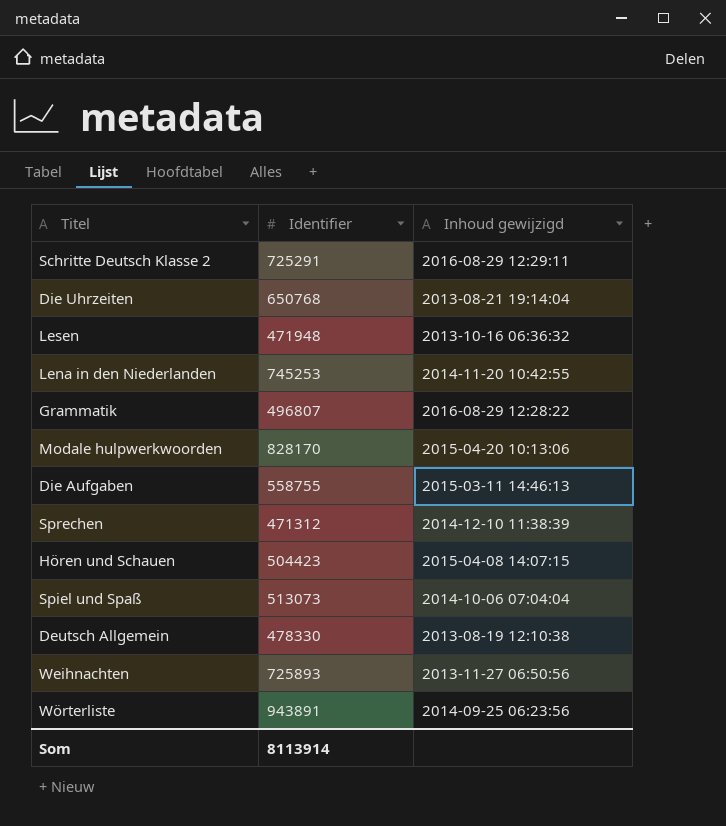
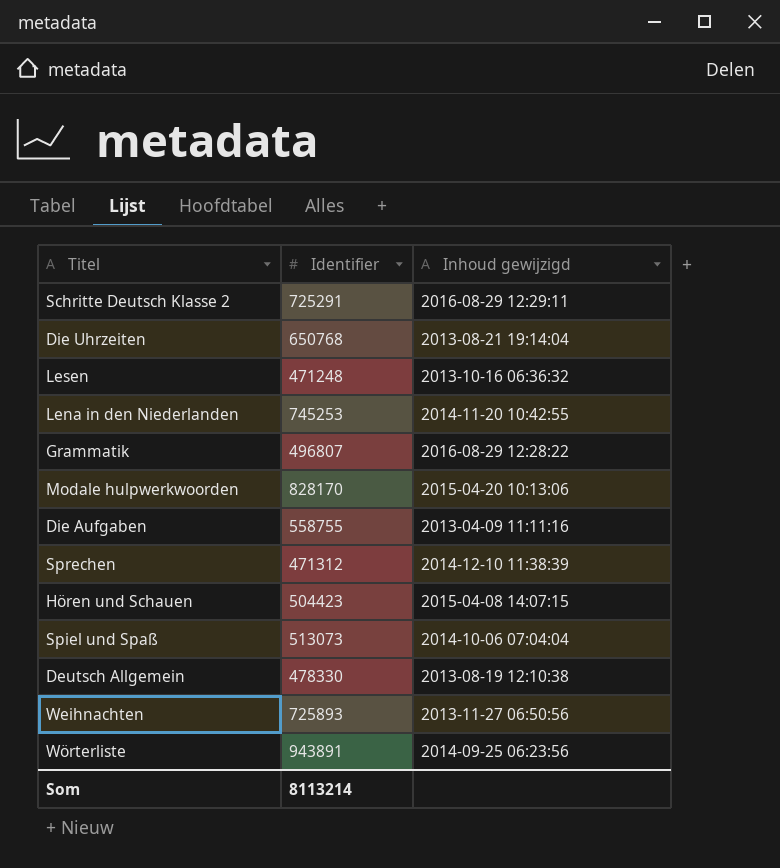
Lesen | Identifier: 471948 -> 471248
Die Aufgaben | Inhoud gewijzigd: 2015-03-11 14:46:13 -> 2013-04-09 11:11:16
Som | Identifier: 8113914 -> 8113214

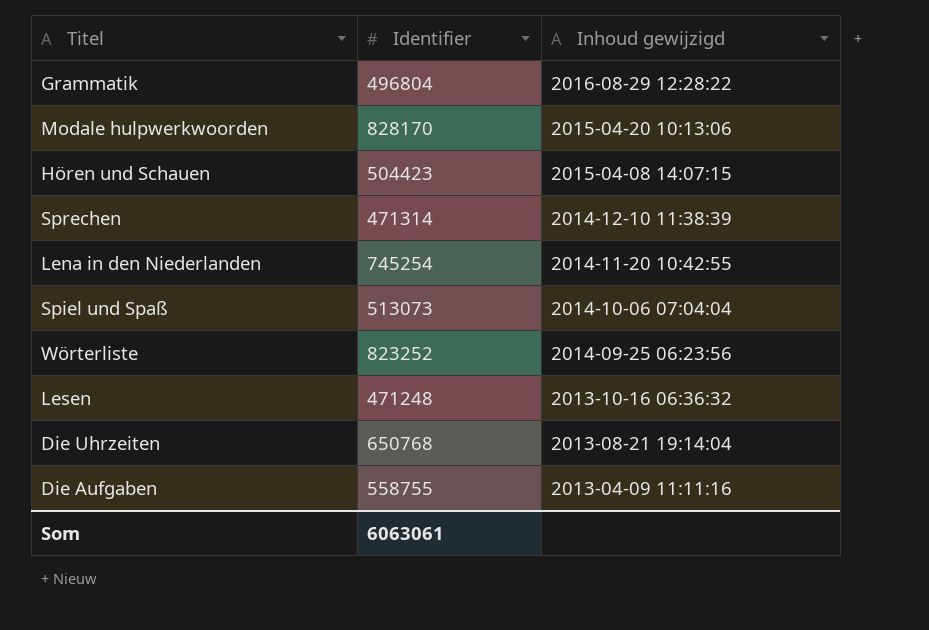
row order: none -> Inhoud gewijzigd descending
row Schritte Deutsch Klasse 2: 725291 | 2016-08-29 12:29:11 -> none
row Deutsch Allgemein: 478330 | 2013-08-19 12:10:38 -> none
row Weihnachten: 725893 | 2013-11-27 06:50:56 -> none
Grammatik | Identifier: 496807 -> 496804
Sprechen | Identifier: 471312 -> 471314
Lena in den Niederlanden | Identifier: 745253 -> 745254
Wörterliste | Identifier: 943891 -> 823252
Som | Identifier: 8113214 -> 6063061

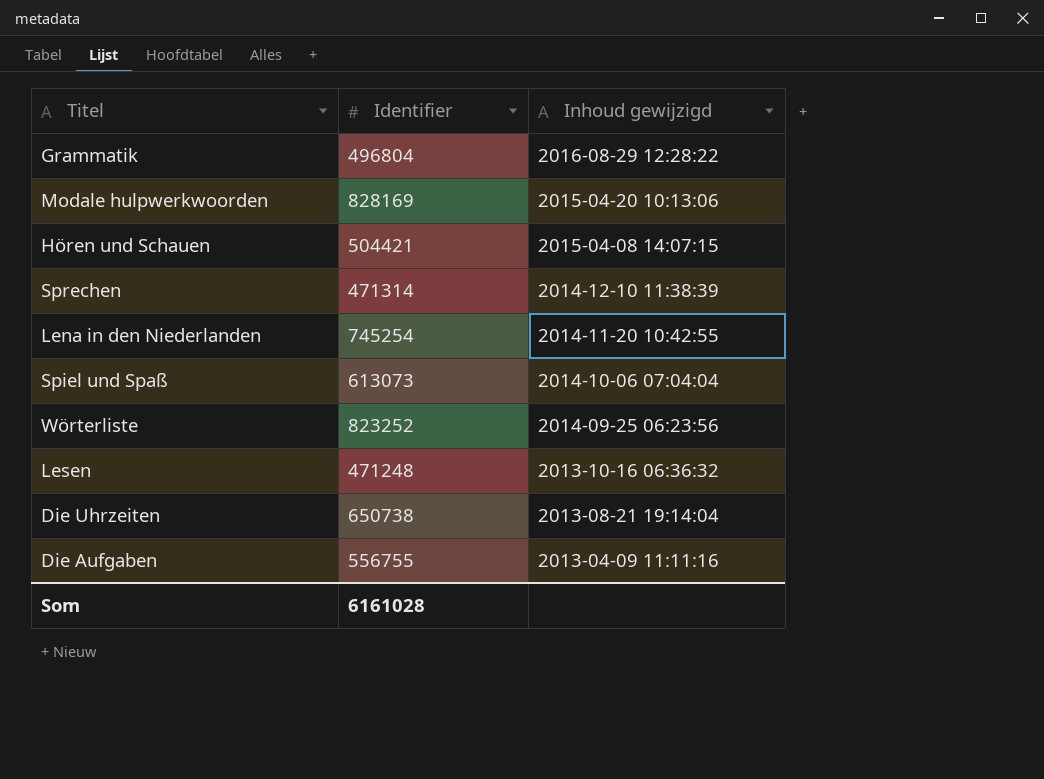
Modale hulpwerkwoorden | Identifier: 828170 -> 828169
Hören und Schauen | Identifier: 504423 -> 504421
Spiel und Spaß | Identifier: 513073 -> 613073
Die Uhrzeiten | Identifier: 650768 -> 650738
Die Aufgaben | Identifier: 558755 -> 556755
Som | Identifier: 6063061 -> 6161028

